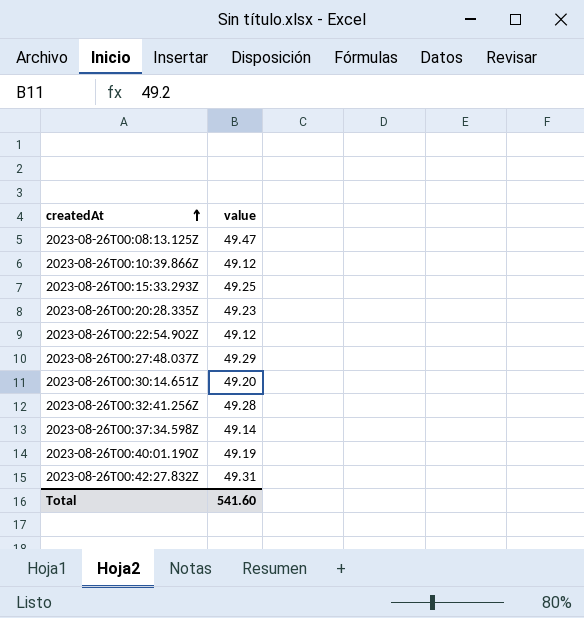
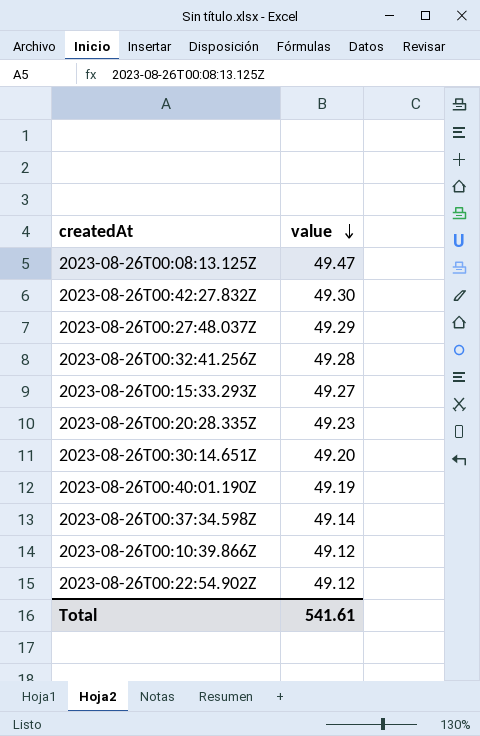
row order: createdAt ascending -> value descending
2023-08-26T00:42:27.832Z | value: 49.31 -> 49.30
2023-08-26T00:15:33.293Z | value: 49.25 -> 49.27
Total | value: 541.60 -> 541.61

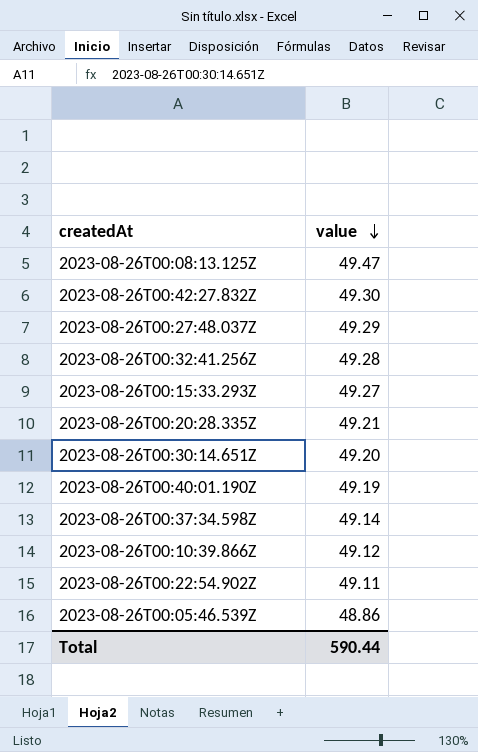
2023-08-26T00:20:28.335Z | value: 49.23 -> 49.21
2023-08-26T00:22:54.902Z | value: 49.12 -> 49.11
row 2023-08-26T00:05:46.539Z: none -> 48.86
Total | value: 541.61 -> 590.44

